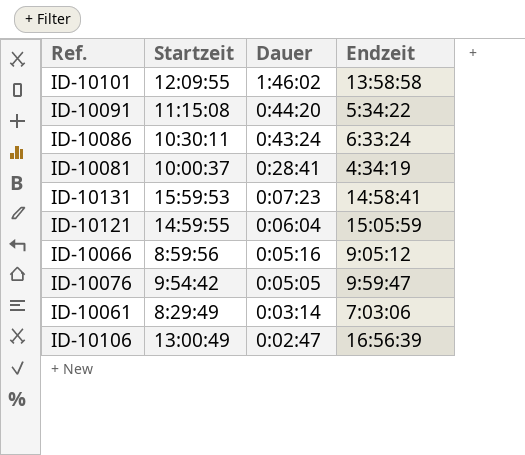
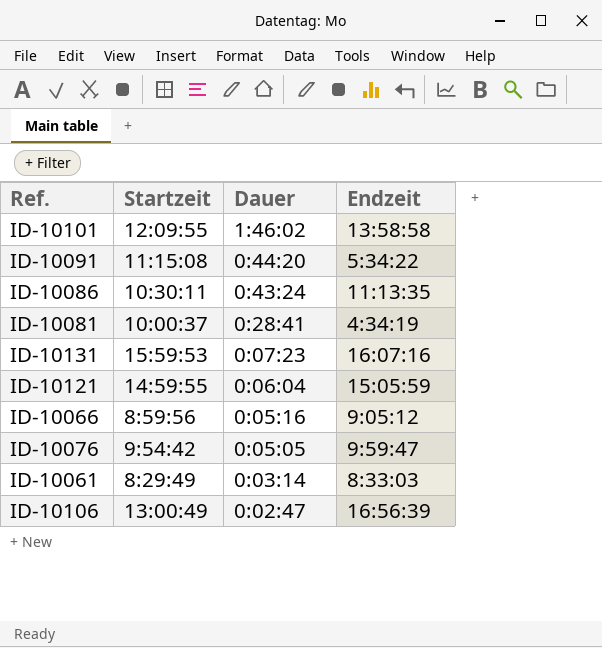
ID-10086 | Endzeit: 6:33:24 -> 11:13:35
ID-10131 | Endzeit: 14:58:41 -> 16:07:16
ID-10061 | Endzeit: 7:03:06 -> 8:33:03

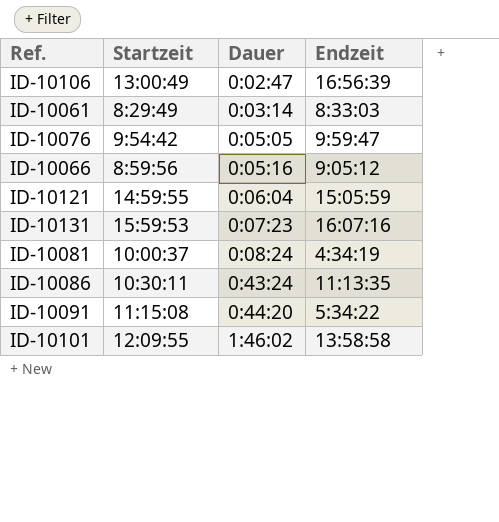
row order: Dauer descending -> Dauer ascending
ID-10081 | Dauer: 0:28:41 -> 0:08:24

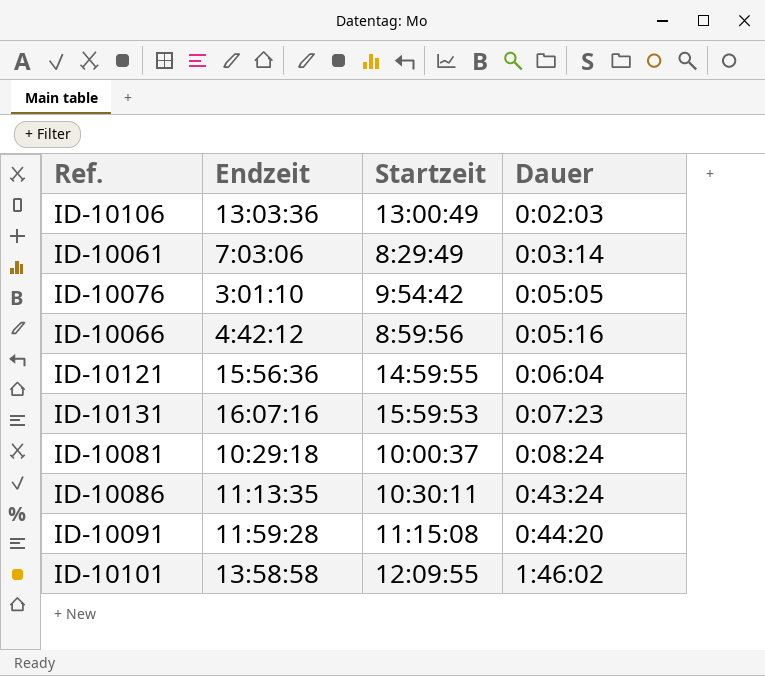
column Endzeit | position: 4 -> 2
ID-10106 | Endzeit: 16:56:39 -> 13:03:36
ID-10106 | Dauer: 0:02:47 -> 0:02:03
ID-10061 | Endzeit: 8:33:03 -> 7:03:06
ID-10076 | Endzeit: 9:59:47 -> 3:01:10
ID-10066 | Endzeit: 9:05:12 -> 4:42:12
ID-10121 | Endzeit: 15:05:59 -> 15:56:36
ID-10081 | Endzeit: 4:34:19 -> 10:29:18
ID-10091 | Endzeit: 5:34:22 -> 11:59:28

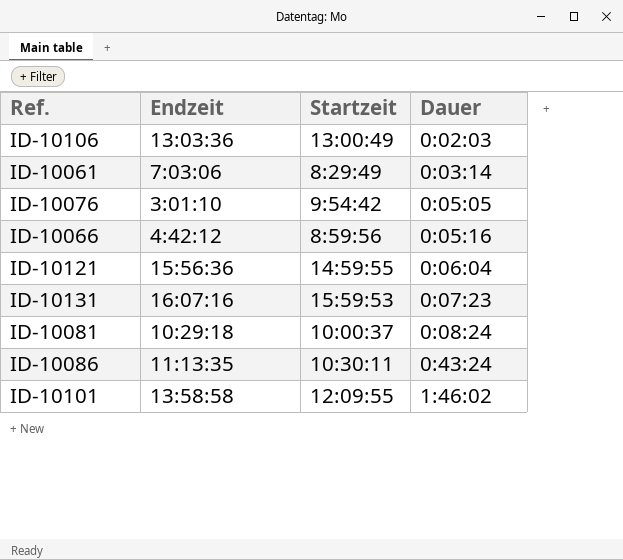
row ID-10091: 11:59:28 | 11:15:08 | 0:44:20 -> none

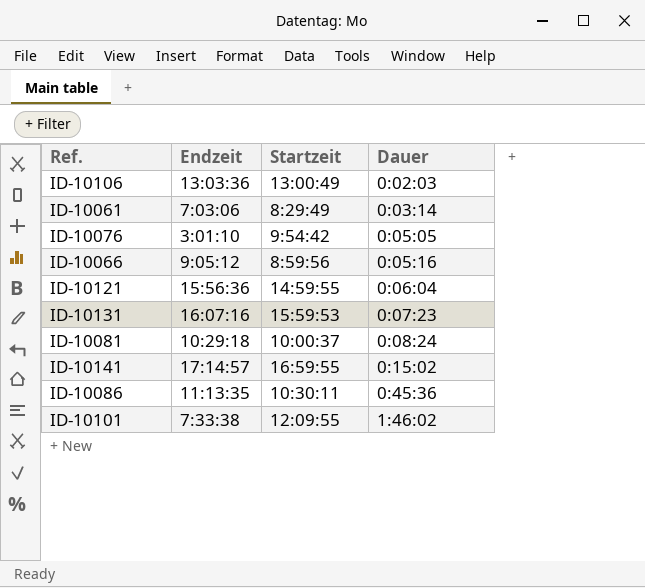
ID-10066 | Endzeit: 4:42:12 -> 9:05:12
row ID-10141: none -> 17:14:57 | 16:59:55 | 0:15:02
ID-10086 | Dauer: 0:43:24 -> 0:45:36
ID-10101 | Endzeit: 13:58:58 -> 7:33:38

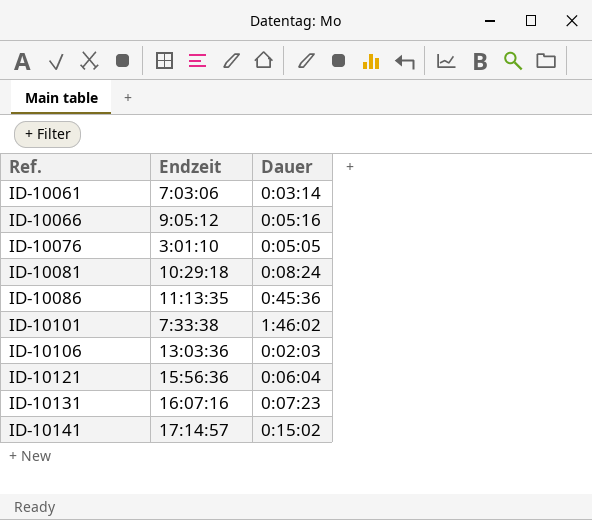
row order: Dauer ascending -> Ref. ascending
column Startzeit | position: 3 -> none

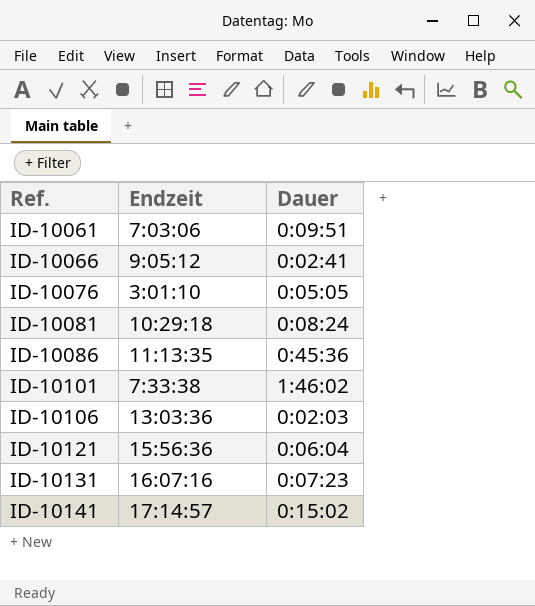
ID-10061 | Dauer: 0:03:14 -> 0:09:51
ID-10066 | Dauer: 0:05:16 -> 0:02:41

